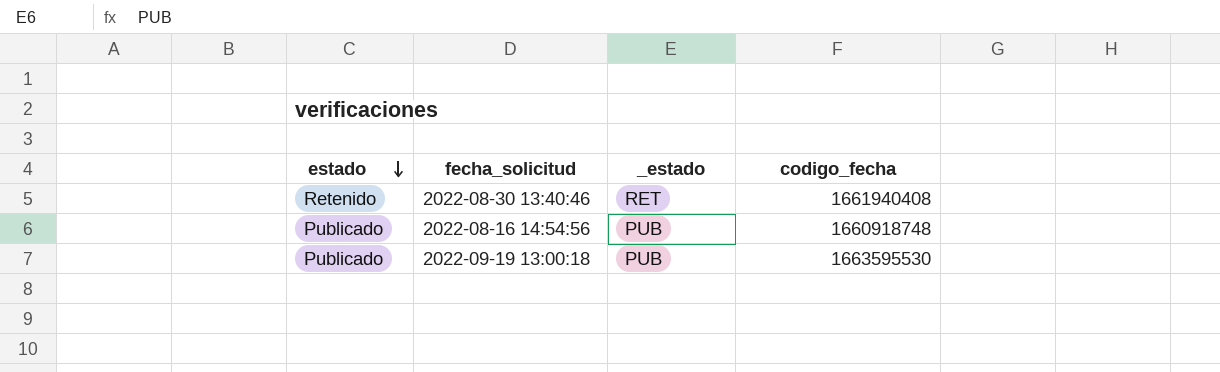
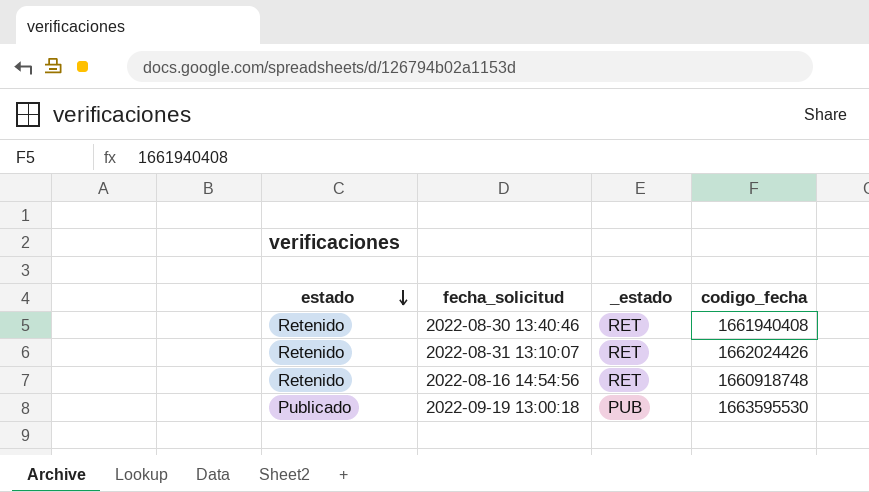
row 2022-08-31 13:10:07: none -> Retenido | RET | 1662024426
2022-08-16 14:54:56 | estado: Publicado -> Retenido
2022-08-16 14:54:56 | _estado: PUB -> RET

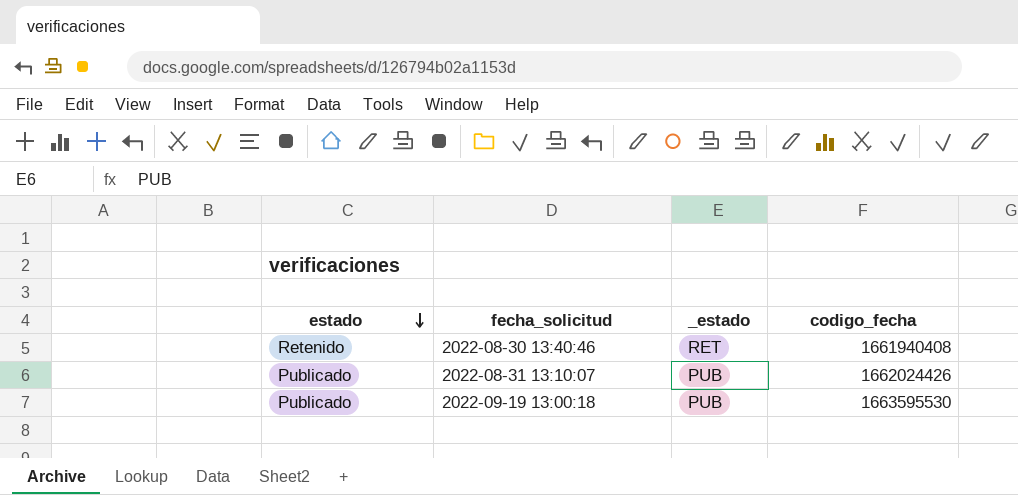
row 2022-08-16 14:54:56: Retenido | RET | 1660918748 -> none
2022-08-31 13:10:07 | estado: Retenido -> Publicado
2022-08-31 13:10:07 | _estado: RET -> PUB

